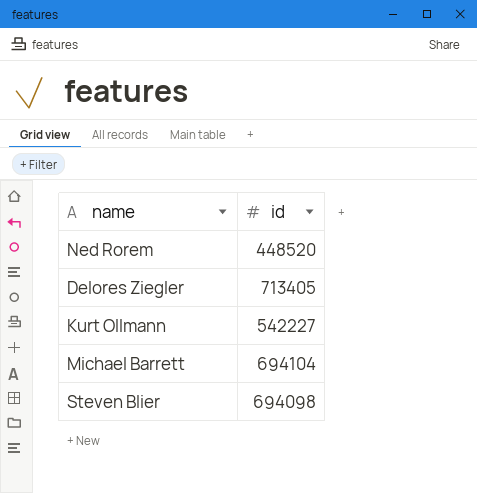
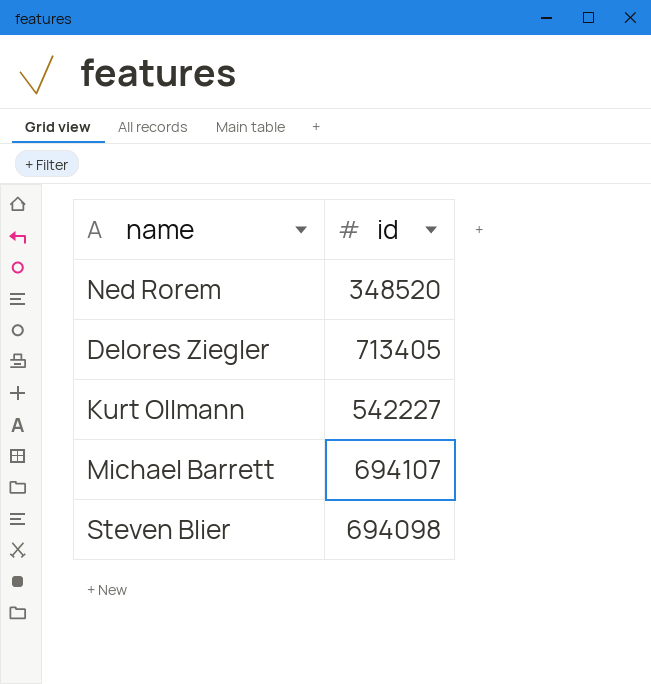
Ned Rorem | id: 448520 -> 348520
Michael Barrett | id: 694104 -> 694107

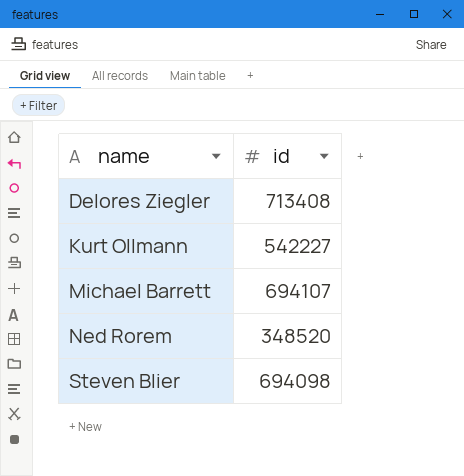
row order: none -> name ascending
Delores Ziegler | id: 713405 -> 713408

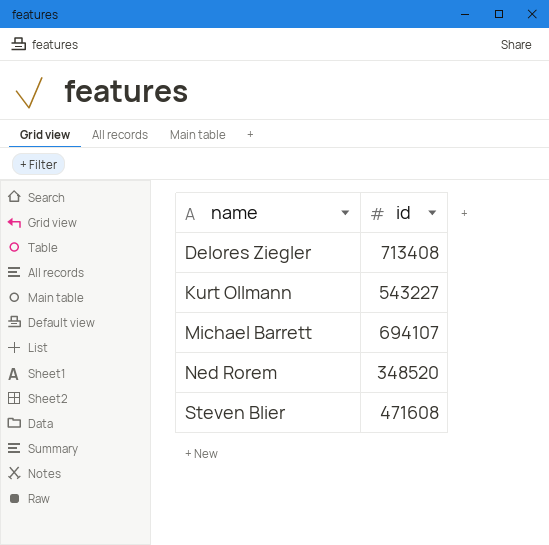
Kurt Ollmann | id: 542227 -> 543227
Steven Blier | id: 694098 -> 471608

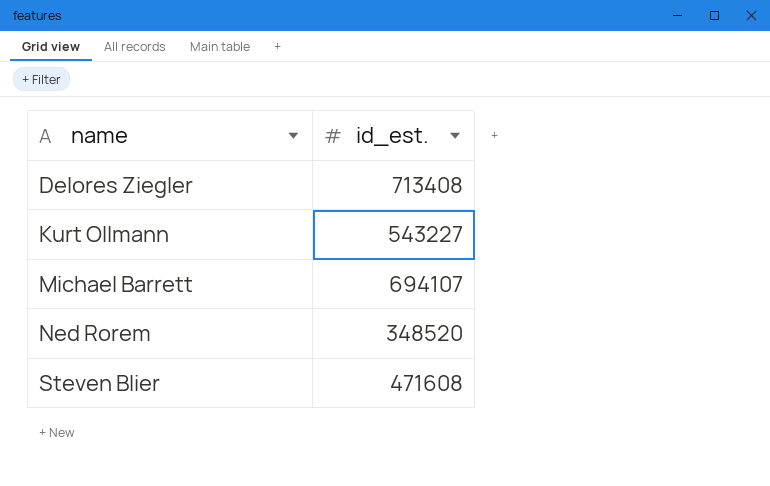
column name: id -> id_est.

